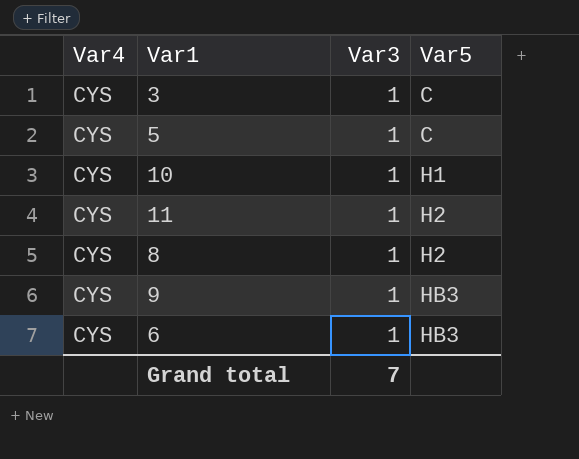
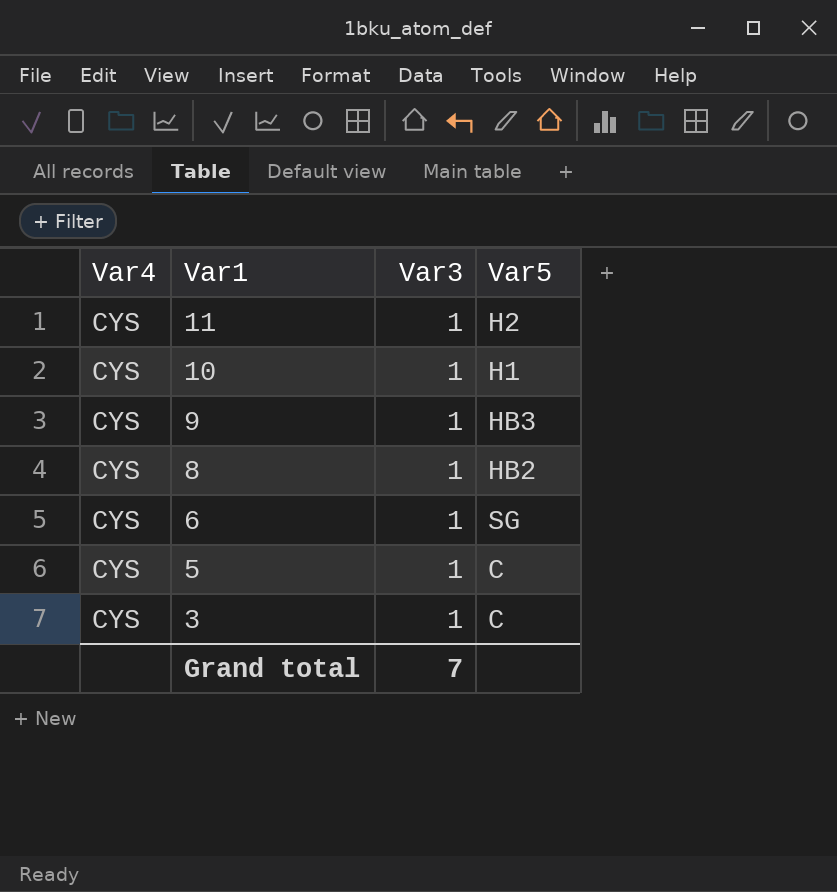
row order: Var5 ascending -> Var1 descending
8 | Var5: H2 -> HB2
6 | Var5: HB3 -> SG

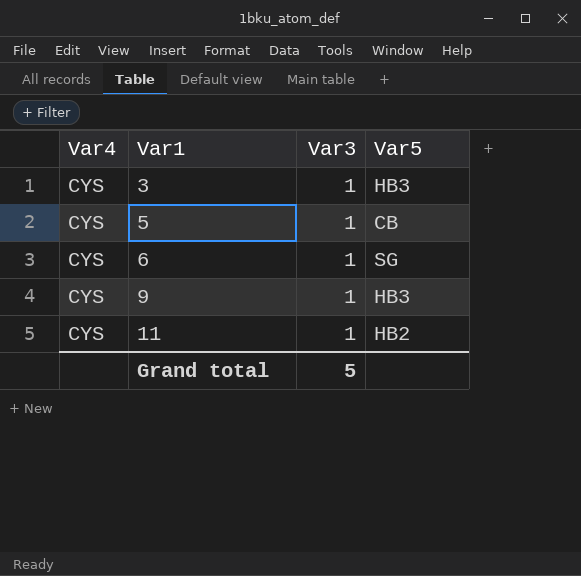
row order: Var1 descending -> Var1 ascending
row 10: CYS | 1 | H1 -> none
row 8: CYS | 1 | HB2 -> none
3 | Var5: C -> HB3
5 | Var5: C -> CB
11 | Var5: H2 -> HB2
Grand total | Var3: 7 -> 5

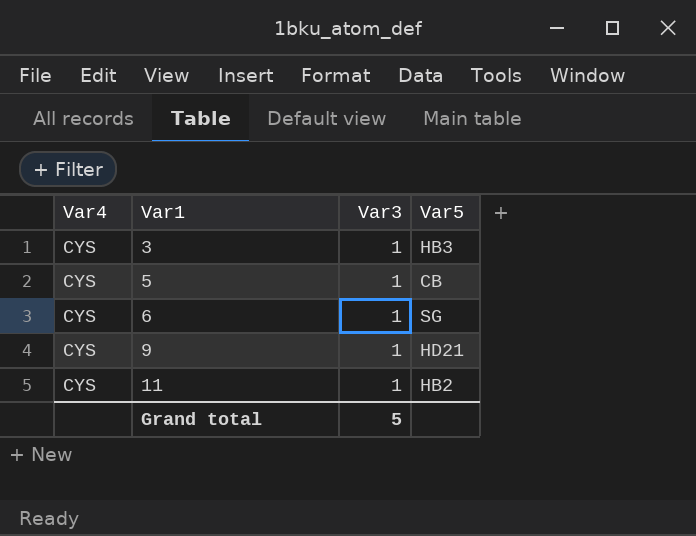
9 | Var5: HB3 -> HD21

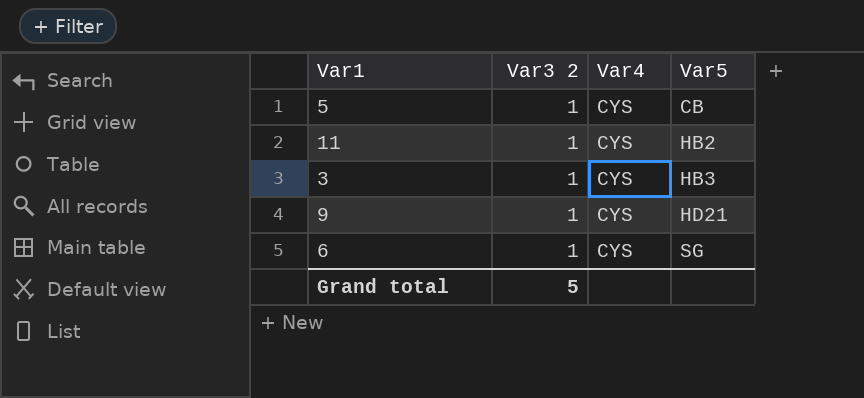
row order: Var1 ascending -> Var5 ascending
column name: Var3 -> Var3 2
column Var4 | position: 1 -> 3

